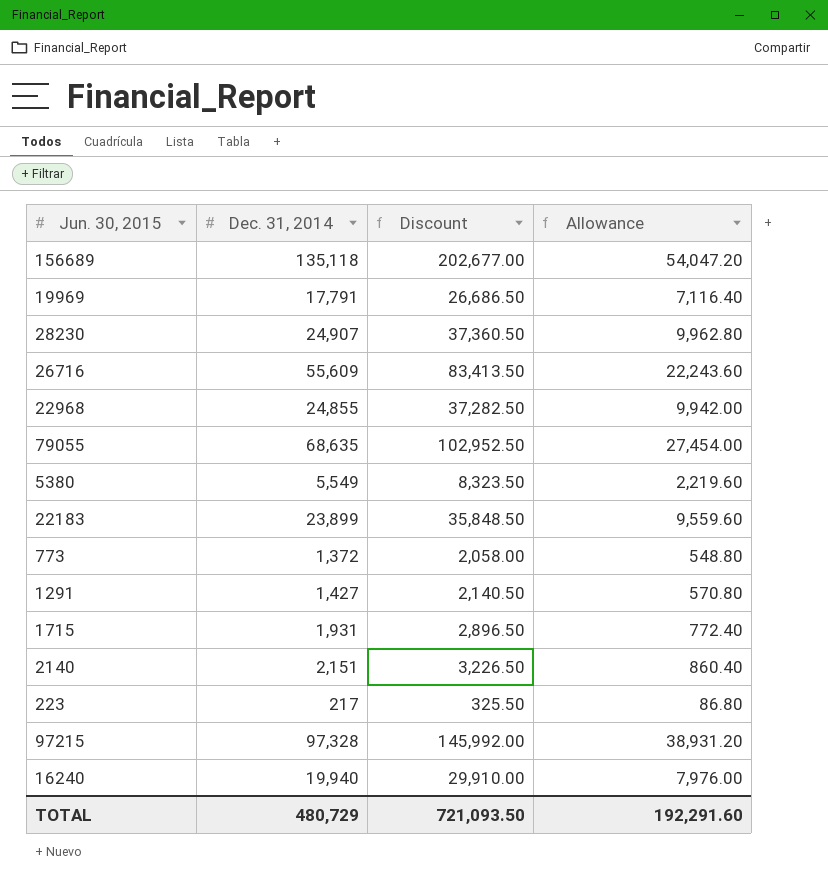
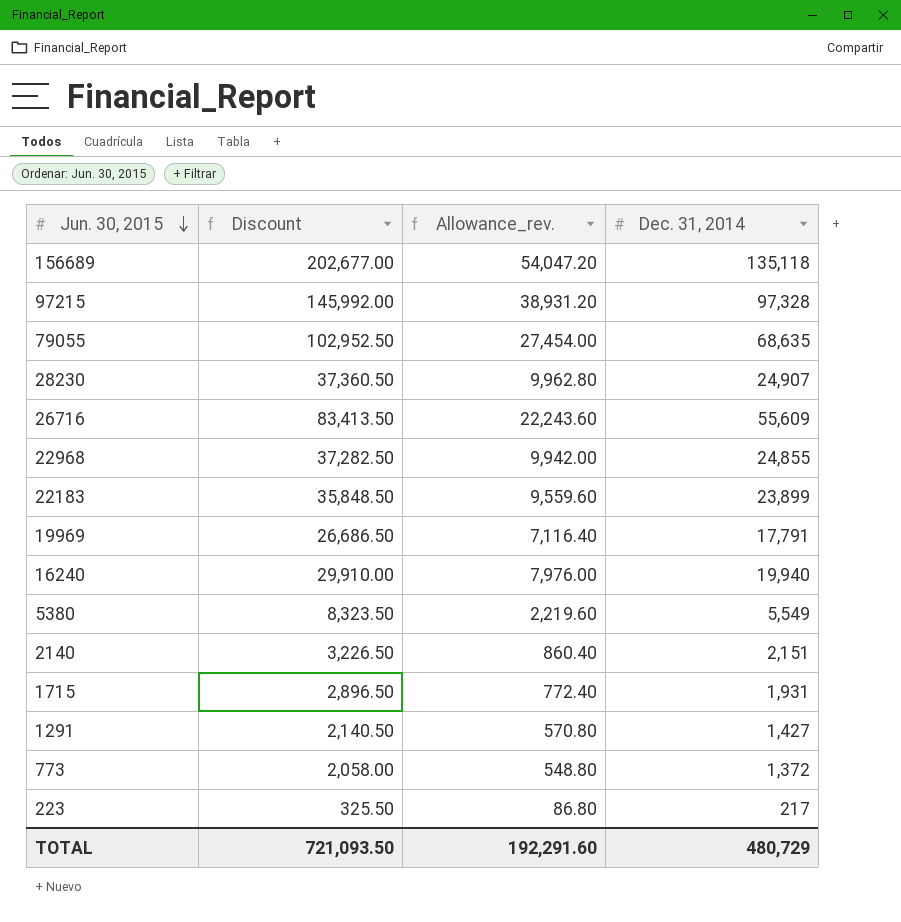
row order: none -> Jun. 30, 2015 descending
column name: Allowance -> Allowance_rev.
column Dec. 31, 2014 | position: 2 -> 4

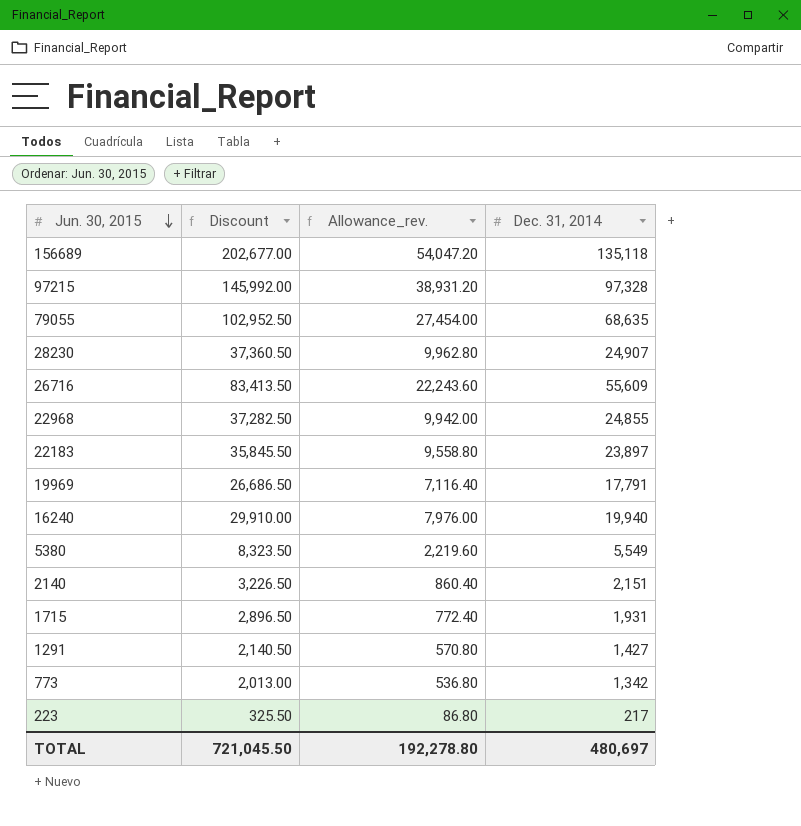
22183 | Discount: 35,848.50 -> 35,845.50
22183 | Allowance_rev.: 9,559.60 -> 9,558.80
22183 | Dec. 31, 2014: 23,899 -> 23,897
773 | Discount: 2,058.00 -> 2,013.00
773 | Allowance_rev.: 548.80 -> 536.80
773 | Dec. 31, 2014: 1,372 -> 1,342
TOTAL | Discount: 721,093.50 -> 721,045.50
TOTAL | Allowance_rev.: 192,291.60 -> 192,278.80
TOTAL | Dec. 31, 2014: 480,729 -> 480,697

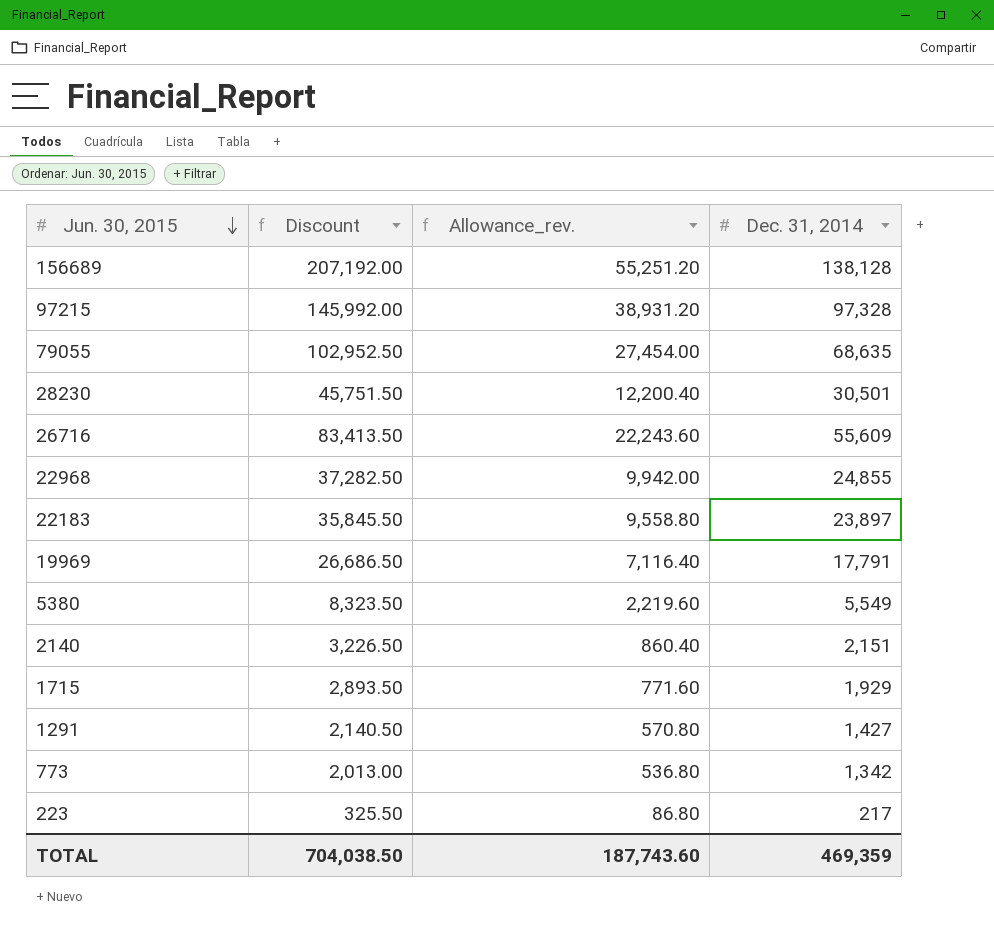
row 16240: 29,910.00 | 7,976.00 | 19,940 -> none
156689 | Discount: 202,677.00 -> 207,192.00
156689 | Allowance_rev.: 54,047.20 -> 55,251.20
156689 | Dec. 31, 2014: 135,118 -> 138,128
28230 | Discount: 37,360.50 -> 45,751.50
28230 | Allowance_rev.: 9,962.80 -> 12,200.40
28230 | Dec. 31, 2014: 24,907 -> 30,501
1715 | Discount: 2,896.50 -> 2,893.50
1715 | Allowance_rev.: 772.40 -> 771.60
1715 | Dec. 31, 2014: 1,931 -> 1,929
TOTAL | Discount: 721,045.50 -> 704,038.50
TOTAL | Allowance_rev.: 192,278.80 -> 187,743.60
TOTAL | Dec. 31, 2014: 480,697 -> 469,359

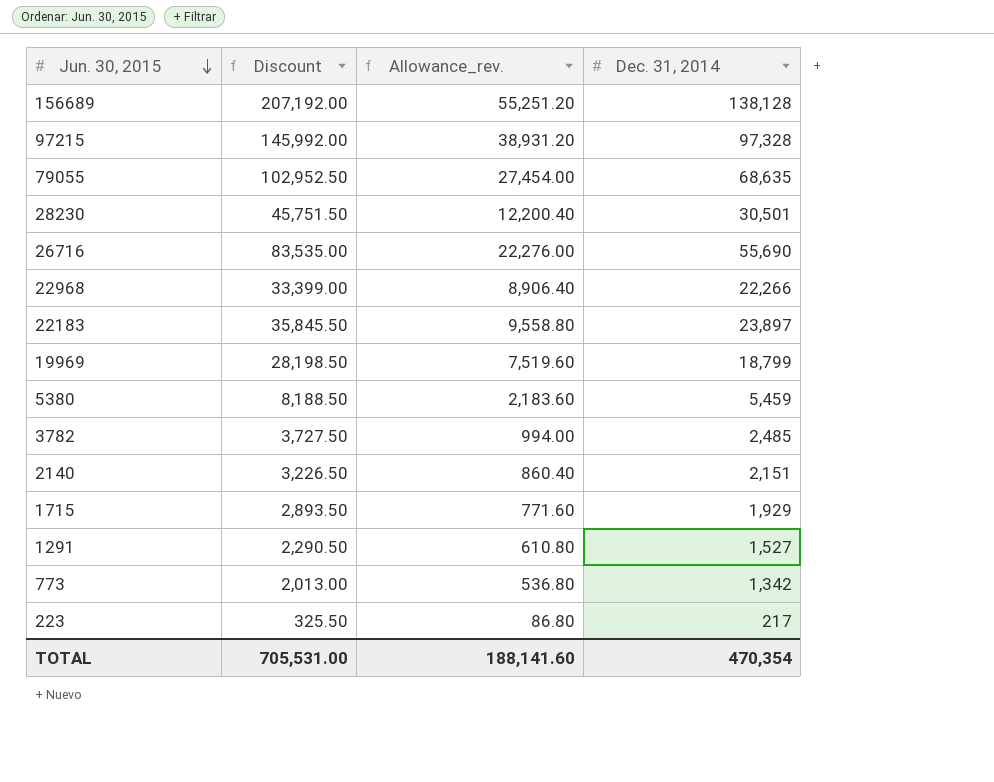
26716 | Discount: 83,413.50 -> 83,535.00
26716 | Allowance_rev.: 22,243.60 -> 22,276.00
26716 | Dec. 31, 2014: 55,609 -> 55,690
22968 | Discount: 37,282.50 -> 33,399.00
22968 | Allowance_rev.: 9,942.00 -> 8,906.40
22968 | Dec. 31, 2014: 24,855 -> 22,266
19969 | Discount: 26,686.50 -> 28,198.50
19969 | Allowance_rev.: 7,116.40 -> 7,519.60
19969 | Dec. 31, 2014: 17,791 -> 18,799
5380 | Discount: 8,323.50 -> 8,188.50
5380 | Allowance_rev.: 2,219.60 -> 2,183.60
5380 | Dec. 31, 2014: 5,549 -> 5,459
row 3782: none -> 3,727.50 | 994.00 | 2,485
1291 | Discount: 2,140.50 -> 2,290.50
1291 | Allowance_rev.: 570.80 -> 610.80
1291 | Dec. 31, 2014: 1,427 -> 1,527
TOTAL | Discount: 704,038.50 -> 705,531.00
TOTAL | Allowance_rev.: 187,743.60 -> 188,141.60
TOTAL | Dec. 31, 2014: 469,359 -> 470,354

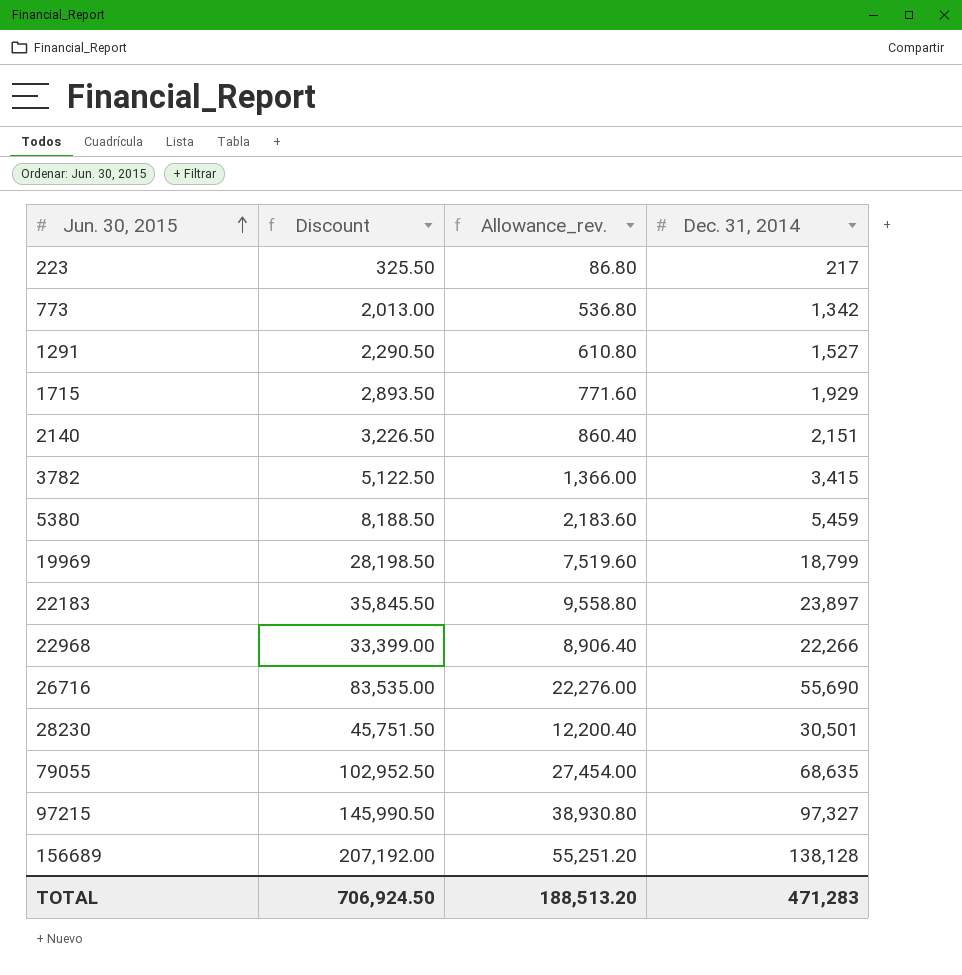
row order: Jun. 30, 2015 descending -> Jun. 30, 2015 ascending
3782 | Discount: 3,727.50 -> 5,122.50
3782 | Allowance_rev.: 994.00 -> 1,366.00
3782 | Dec. 31, 2014: 2,485 -> 3,415
97215 | Discount: 145,992.00 -> 145,990.50
97215 | Allowance_rev.: 38,931.20 -> 38,930.80
97215 | Dec. 31, 2014: 97,328 -> 97,327
TOTAL | Discount: 705,531.00 -> 706,924.50
TOTAL | Allowance_rev.: 188,141.60 -> 188,513.20
TOTAL | Dec. 31, 2014: 470,354 -> 471,283

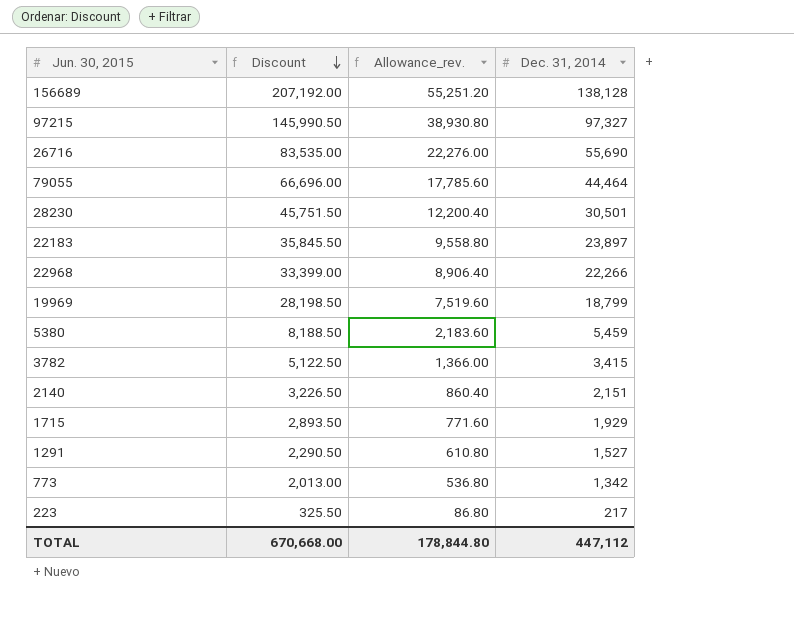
row order: Jun. 30, 2015 ascending -> Discount descending
79055 | Discount: 102,952.50 -> 66,696.00
79055 | Allowance_rev.: 27,454.00 -> 17,785.60
79055 | Dec. 31, 2014: 68,635 -> 44,464
TOTAL | Discount: 706,924.50 -> 670,668.00
TOTAL | Allowance_rev.: 188,513.20 -> 178,844.80
TOTAL | Dec. 31, 2014: 471,283 -> 447,112

